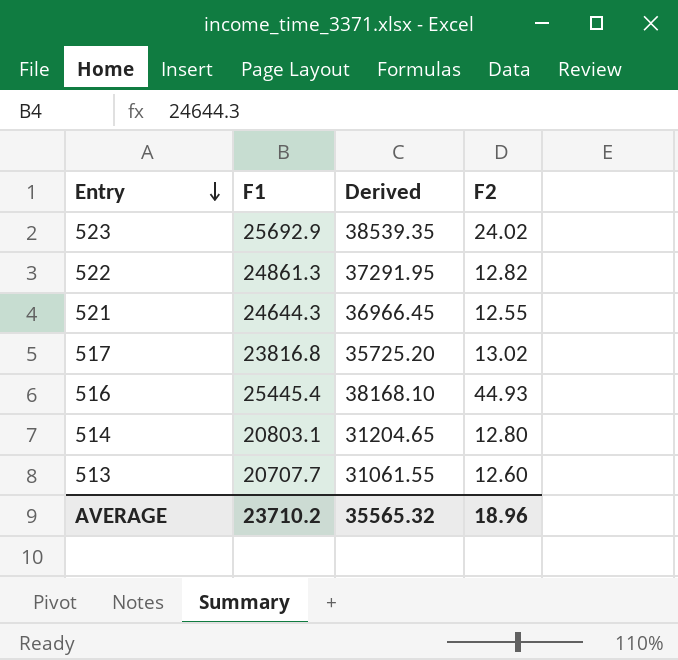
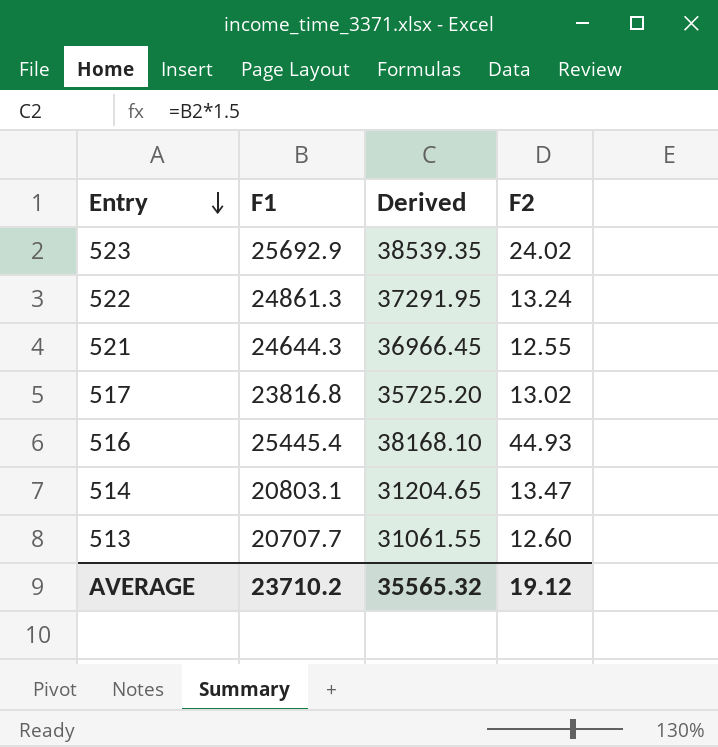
522 | F2: 12.82 -> 13.24
514 | F2: 12.80 -> 13.47
AVERAGE | F2: 18.96 -> 19.12

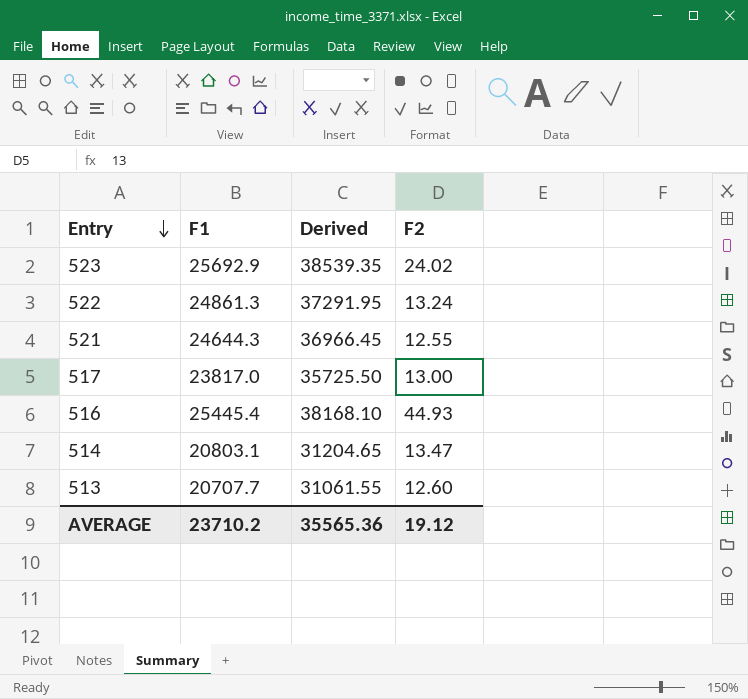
517 | F1: 23816.8 -> 23817.0
517 | Derived: 35725.20 -> 35725.50
517 | F2: 13.02 -> 13.00
AVERAGE | Derived: 35565.32 -> 35565.36

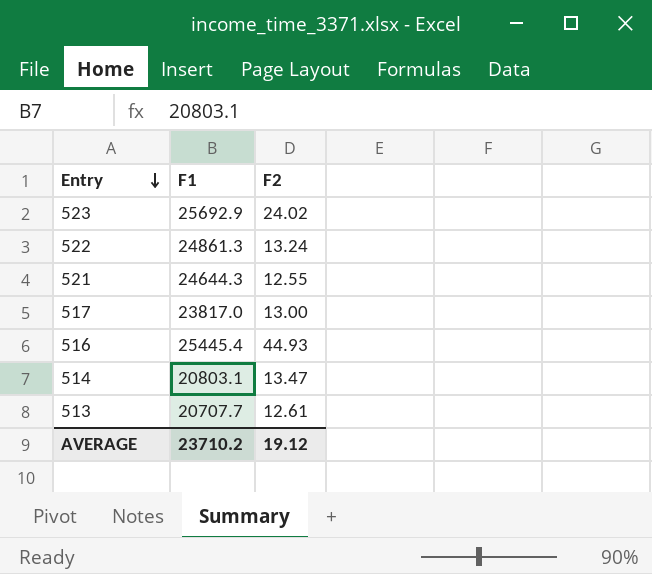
column Derived | formula: [F1] * 1.5 -> none
513 | F2: 12.60 -> 12.61

